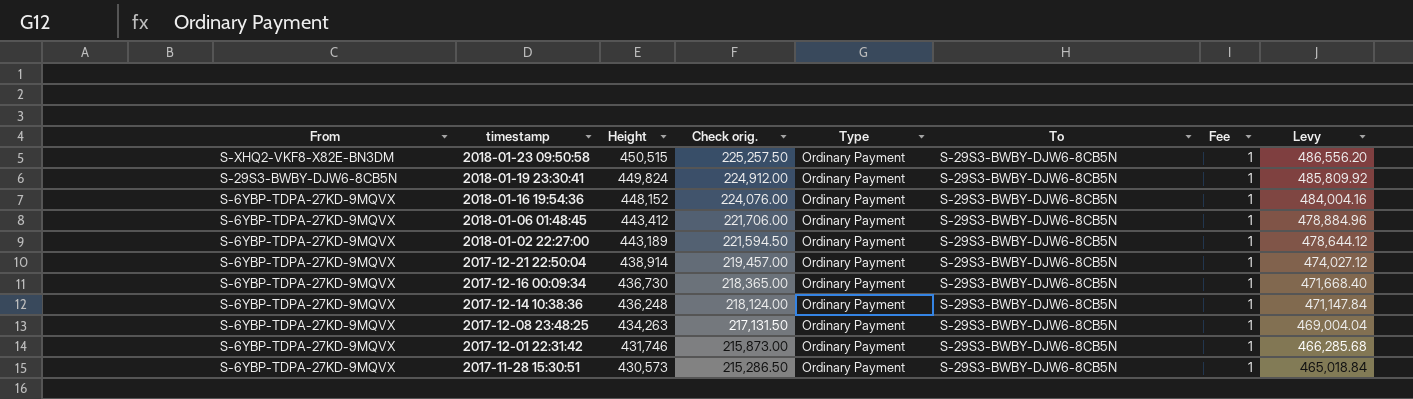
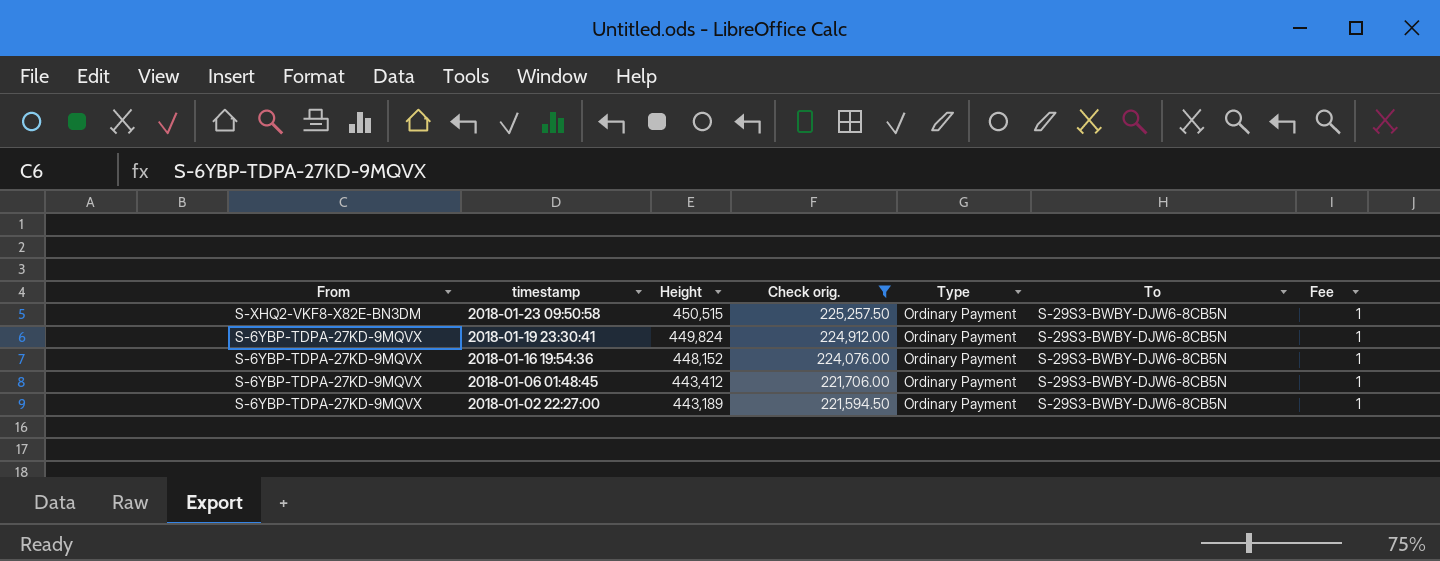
filter: none -> Check orig. >= 221,594.50
column Levy | formula: [Height] * 1.08 -> none
2018-01-19 23:30:41 | From: S-29S3-BWBY-DJW6-8CB5N -> S-6YBP-TDPA-27KD-9MQVX

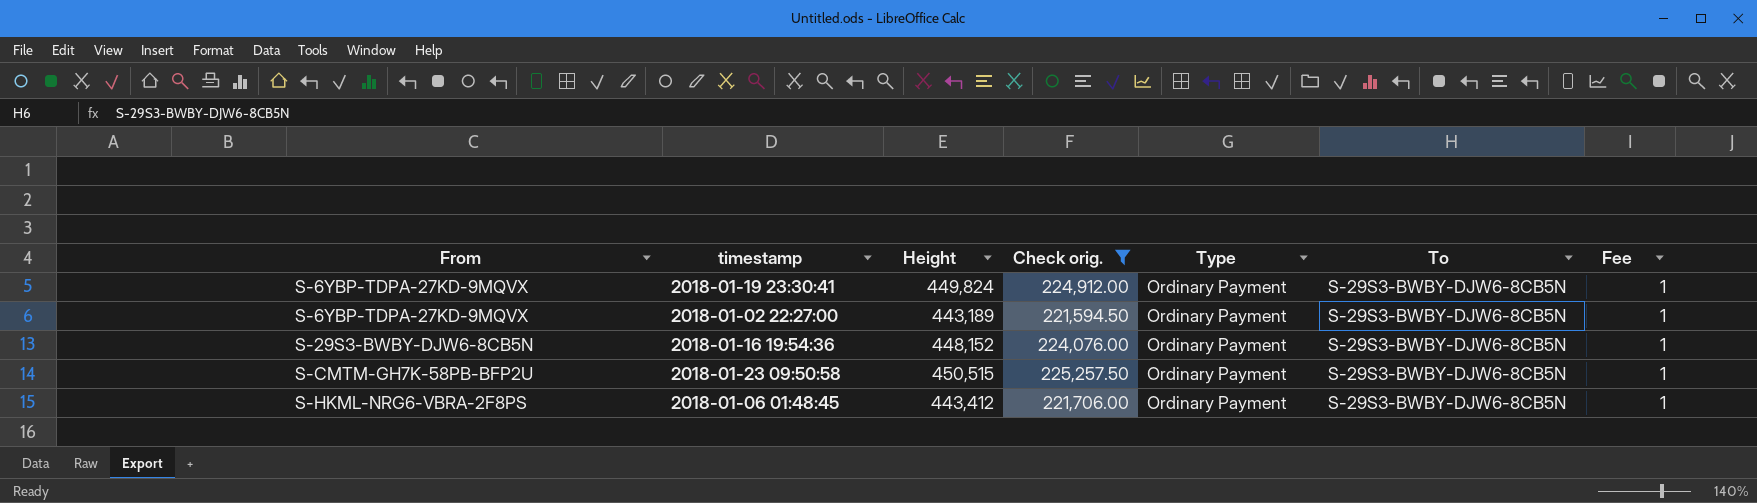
row order: From descending -> From ascending
2018-01-16 19:54:36 | From: S-6YBP-TDPA-27KD-9MQVX -> S-29S3-BWBY-DJW6-8CB5N
2018-01-23 09:50:58 | From: S-XHQ2-VKF8-X82E-BN3DM -> S-CMTM-GH7K-58PB-BFP2U
2018-01-06 01:48:45 | From: S-6YBP-TDPA-27KD-9MQVX -> S-HKML-NRG6-VBRA-2F8PS

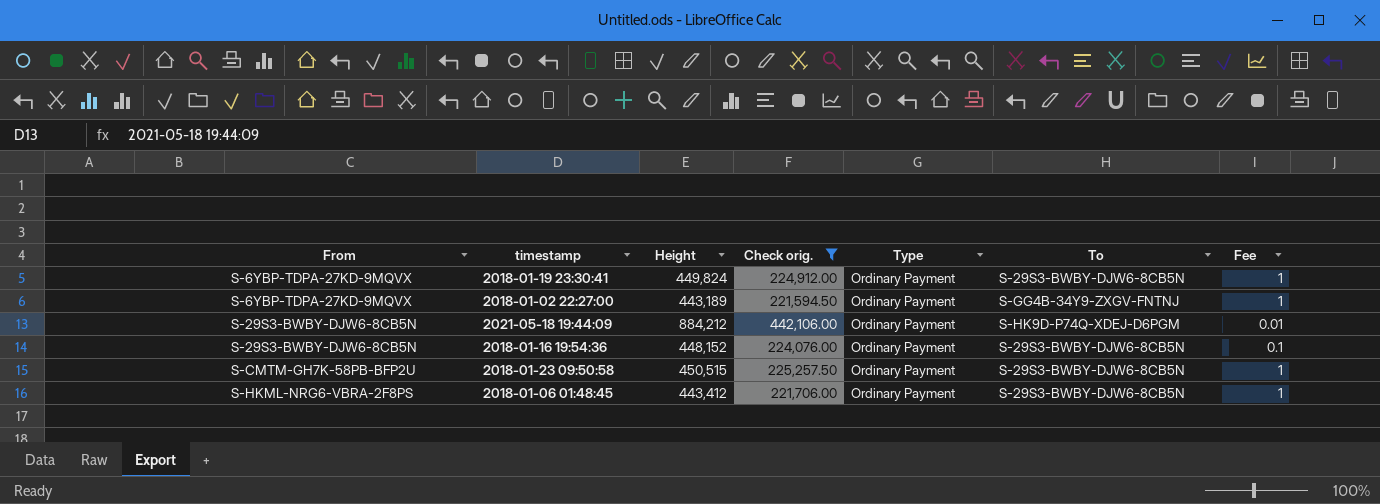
2018-01-02 22:27:00 | To: S-29S3-BWBY-DJW6-8CB5N -> S-GG4B-34Y9-ZXGV-FNTNJ
row 2021-05-18 19:44:09: none -> S-29S3-BWBY-DJW6-8CB5N | 884,212 | 442,106.00 | Ordinary Payment | S-HK9D-P74Q-XDEJ-D6PGM | 0.01
2018-01-16 19:54:36 | Fee: 1 -> 0.1

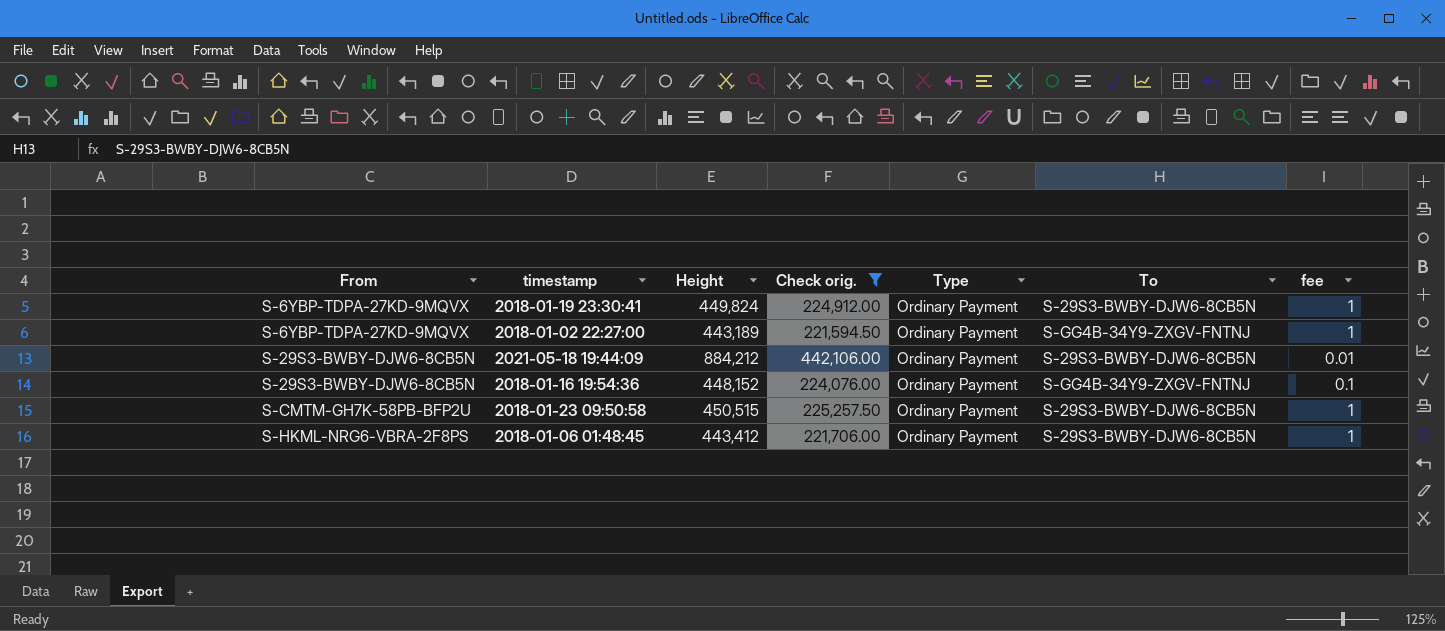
column name: Fee -> fee
2021-05-18 19:44:09 | To: S-HK9D-P74Q-XDEJ-D6PGM -> S-29S3-BWBY-DJW6-8CB5N
2018-01-16 19:54:36 | To: S-29S3-BWBY-DJW6-8CB5N -> S-GG4B-34Y9-ZXGV-FNTNJ

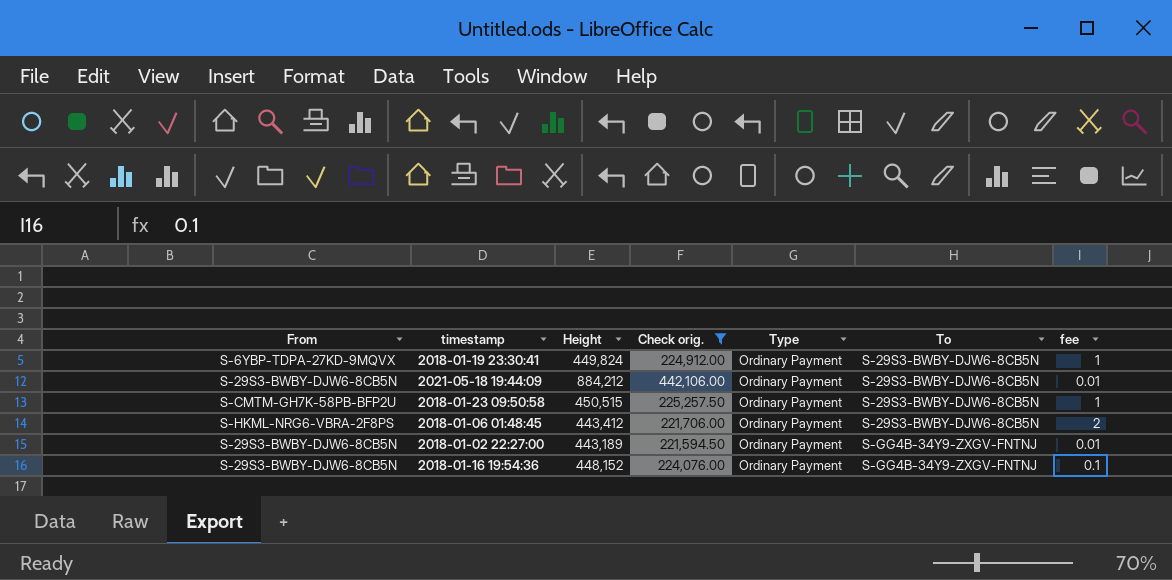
row order: From ascending -> To ascending
2018-01-06 01:48:45 | fee: 1 -> 2
2018-01-02 22:27:00 | From: S-6YBP-TDPA-27KD-9MQVX -> S-29S3-BWBY-DJW6-8CB5N
2018-01-02 22:27:00 | fee: 1 -> 0.01

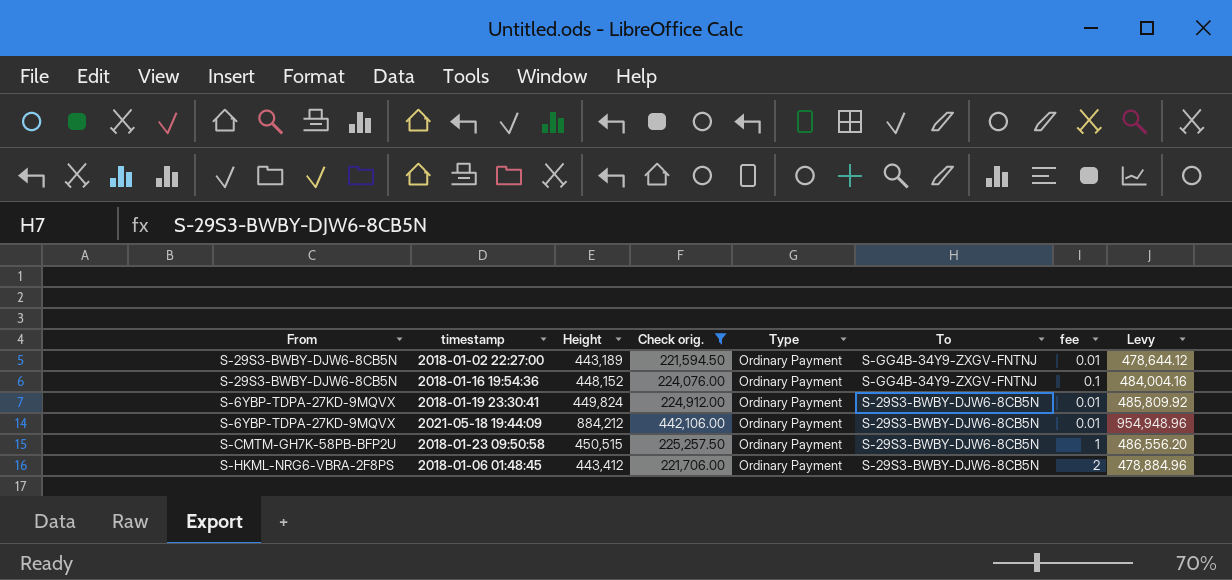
row order: To ascending -> To descending
column Levy | formula: none -> [Height] * 1.08
2018-01-19 23:30:41 | fee: 1 -> 0.01
2021-05-18 19:44:09 | From: S-29S3-BWBY-DJW6-8CB5N -> S-6YBP-TDPA-27KD-9MQVX

